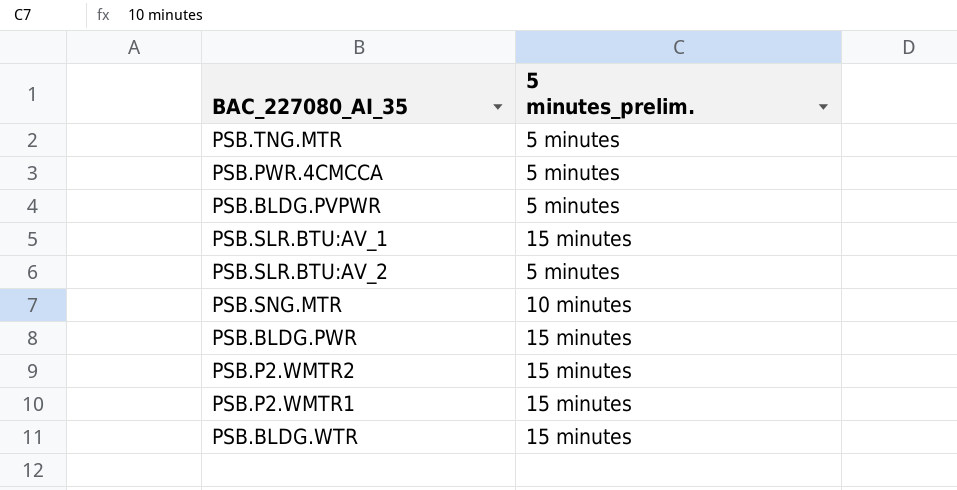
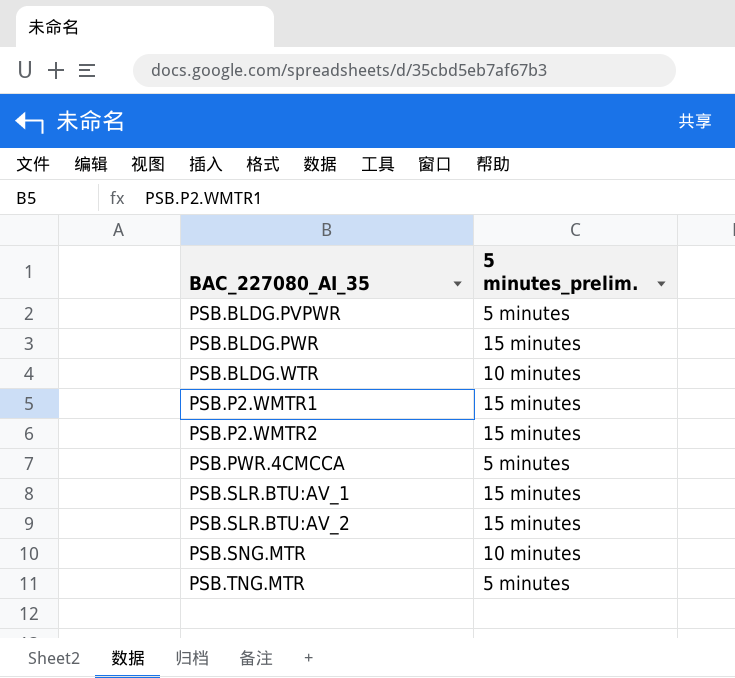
row order: none -> BAC_227080_AI_35 ascending
PSB.BLDG.WTR | 5 minutes_prelim.: 15 minutes -> 10 minutes
PSB.SLR.BTU:AV_2 | 5 minutes_prelim.: 5 minutes -> 15 minutes

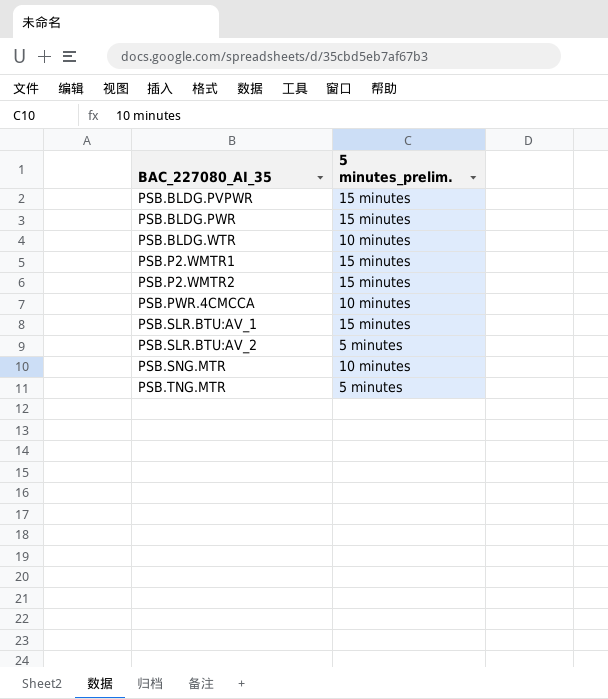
PSB.BLDG.PVPWR | 5 minutes_prelim.: 5 minutes -> 15 minutes
PSB.PWR.4CMCCA | 5 minutes_prelim.: 5 minutes -> 10 minutes
PSB.SLR.BTU:AV_2 | 5 minutes_prelim.: 15 minutes -> 5 minutes

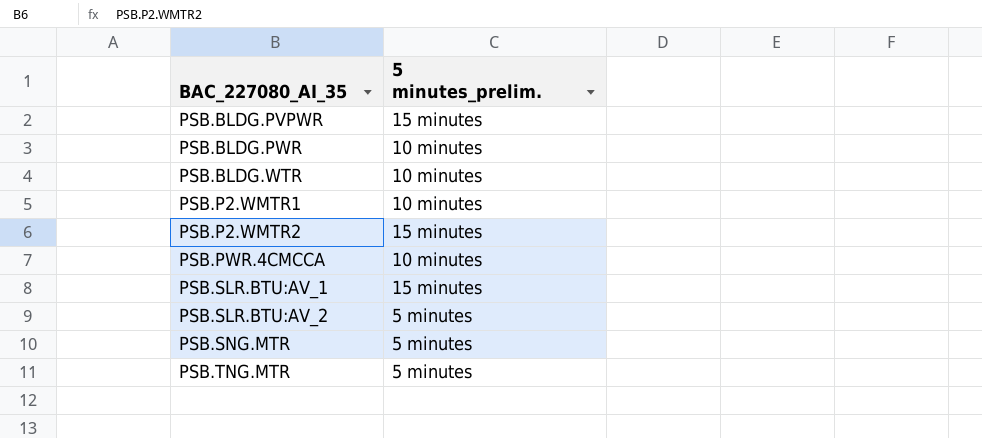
PSB.BLDG.PWR | 5 minutes_prelim.: 15 minutes -> 10 minutes
PSB.P2.WMTR1 | 5 minutes_prelim.: 15 minutes -> 10 minutes
PSB.SNG.MTR | 5 minutes_prelim.: 10 minutes -> 5 minutes

